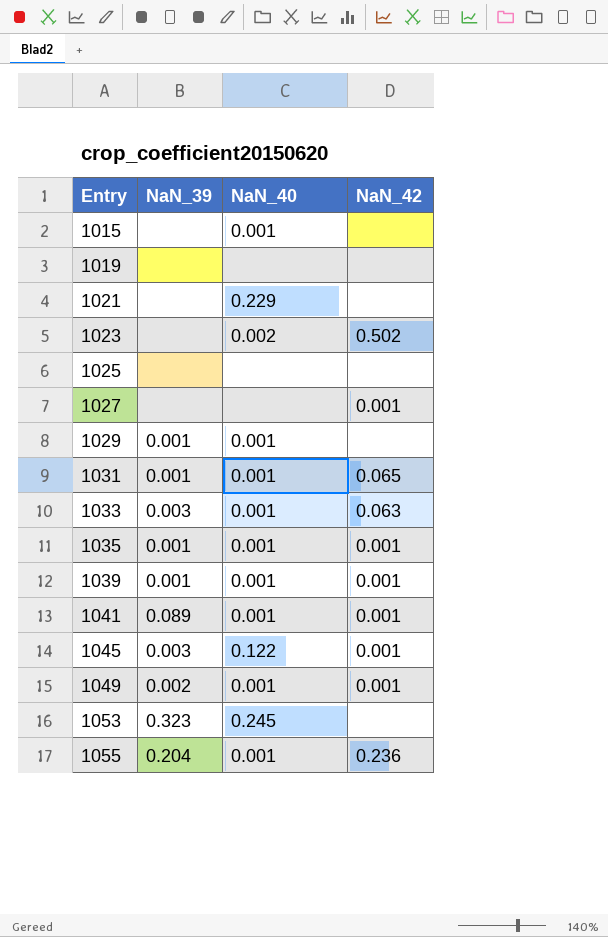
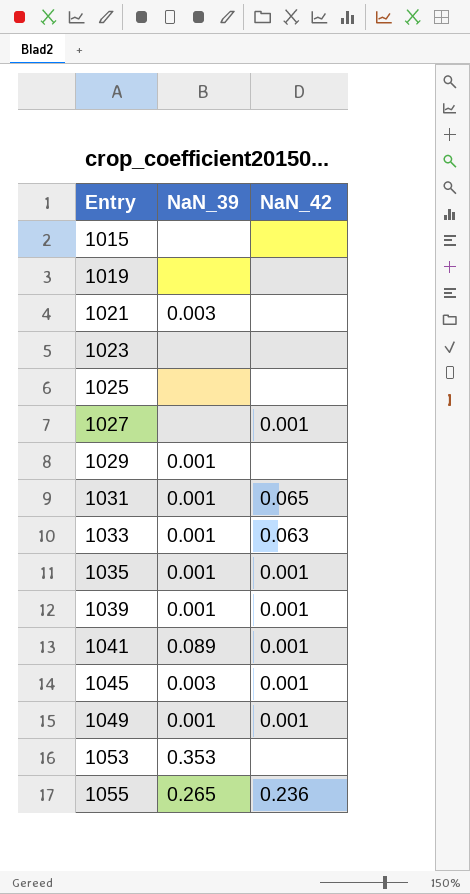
column NaN_40 | position: 3 -> none
1021 | NaN_39: none -> 0.003
1023 | NaN_42: 0.502 -> none
1033 | NaN_39: 0.003 -> 0.001
1049 | NaN_39: 0.002 -> 0.001
1053 | NaN_39: 0.323 -> 0.353
1055 | NaN_39: 0.204 -> 0.265

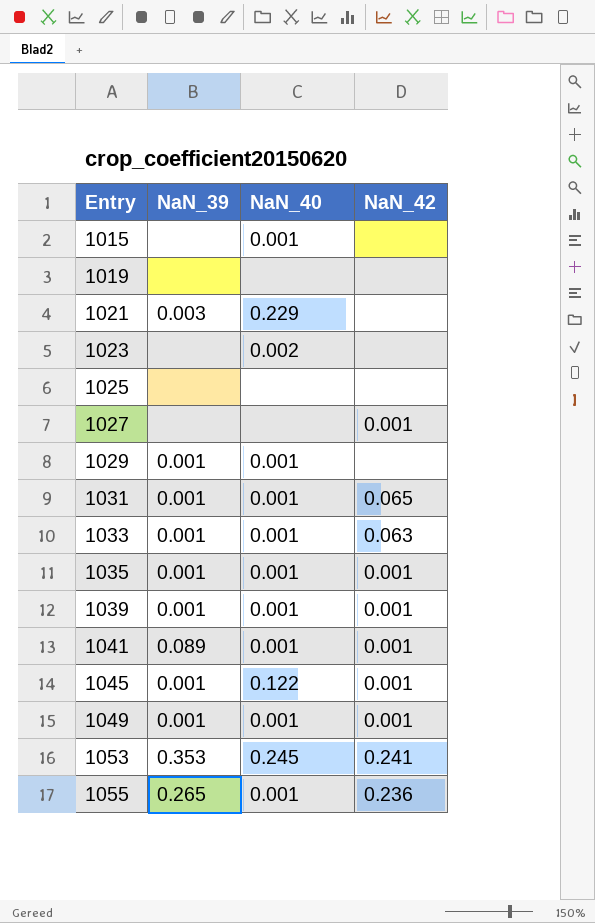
column NaN_40 | position: none -> 3
1045 | NaN_39: 0.003 -> 0.001
1053 | NaN_42: none -> 0.241

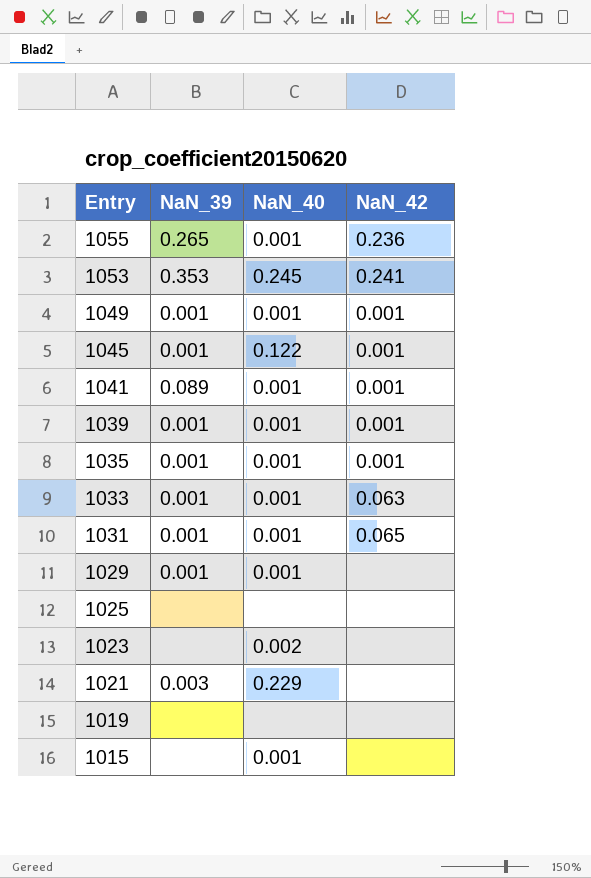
row order: Entry ascending -> Entry descending
row 1027: none | none | 0.001 -> none

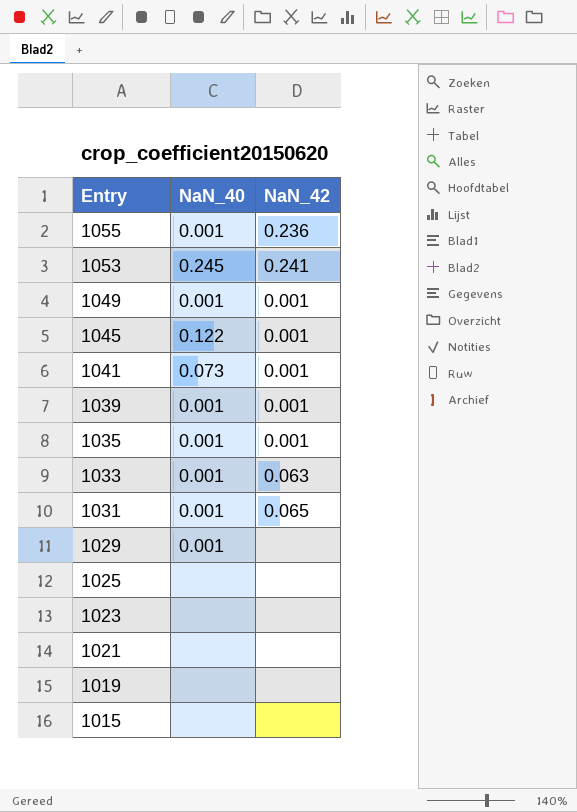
column NaN_39 | position: 2 -> none
1041 | NaN_40: 0.001 -> 0.073
1023 | NaN_40: 0.002 -> none
1021 | NaN_40: 0.229 -> none
1015 | NaN_40: 0.001 -> none

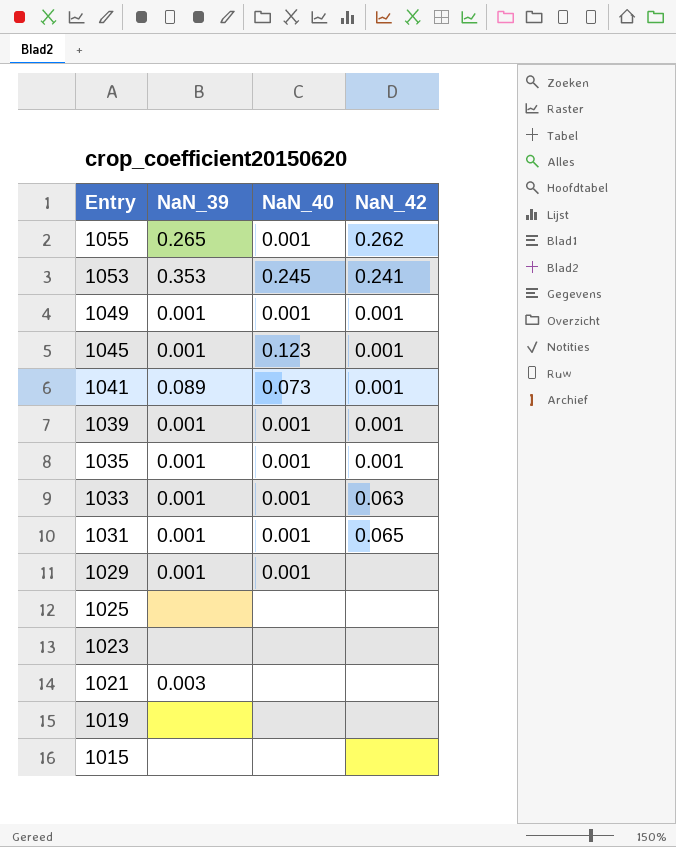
column NaN_39 | position: none -> 2
1055 | NaN_42: 0.236 -> 0.262
1045 | NaN_40: 0.122 -> 0.123

